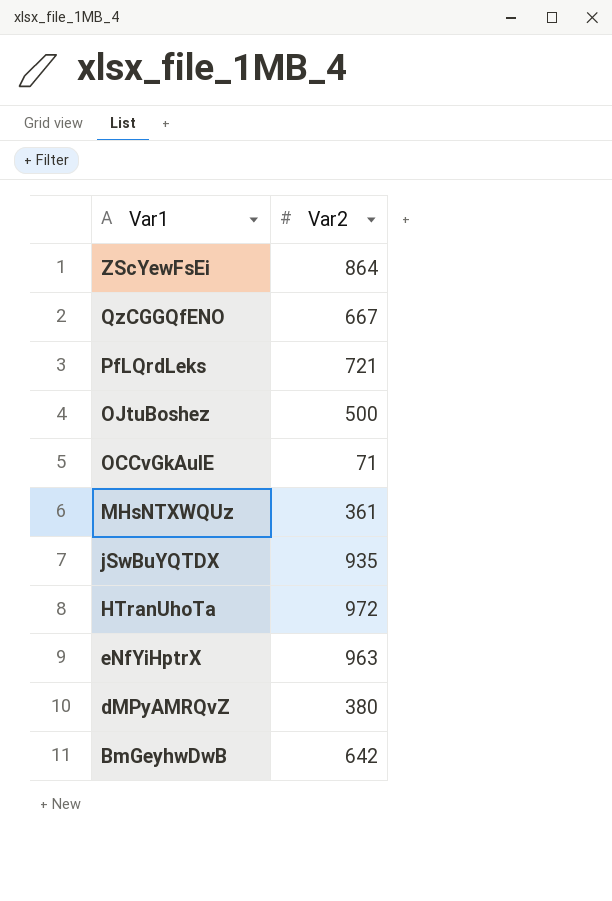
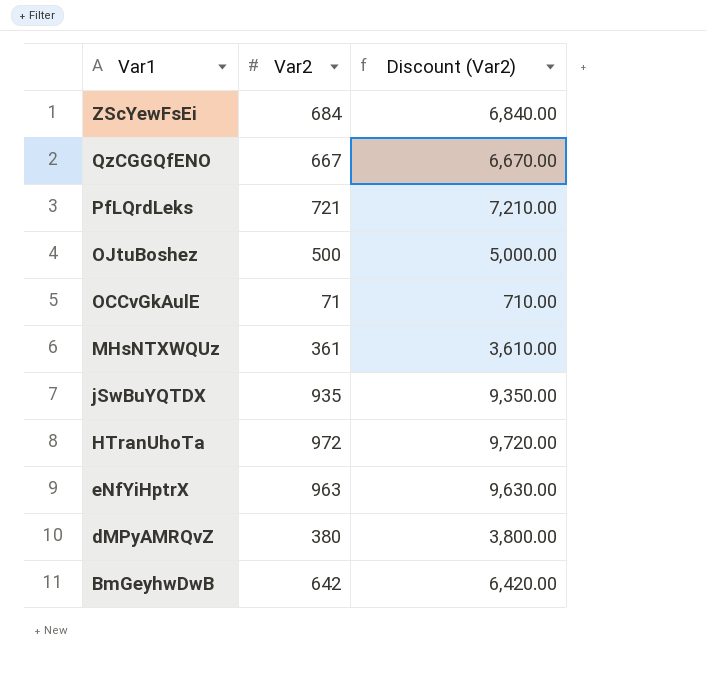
column Discount (Var2) | formula: none -> [Var2] * 10
ZScYewFsEi | Var2: 864 -> 684

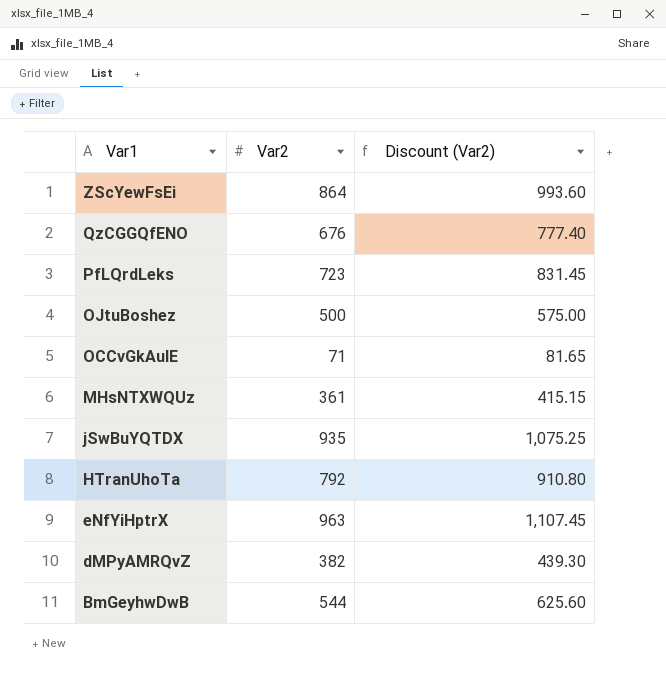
column Discount (Var2) | formula: [Var2] * 10 -> [Var2] * 1.15
ZScYewFsEi | Var2: 684 -> 864
QzCGGQfENO | Var2: 667 -> 676
PfLQrdLeks | Var2: 721 -> 723
HTranUhoTa | Var2: 972 -> 792
dMPyAMRQvZ | Var2: 380 -> 382
BmGeyhwDwB | Var2: 642 -> 544

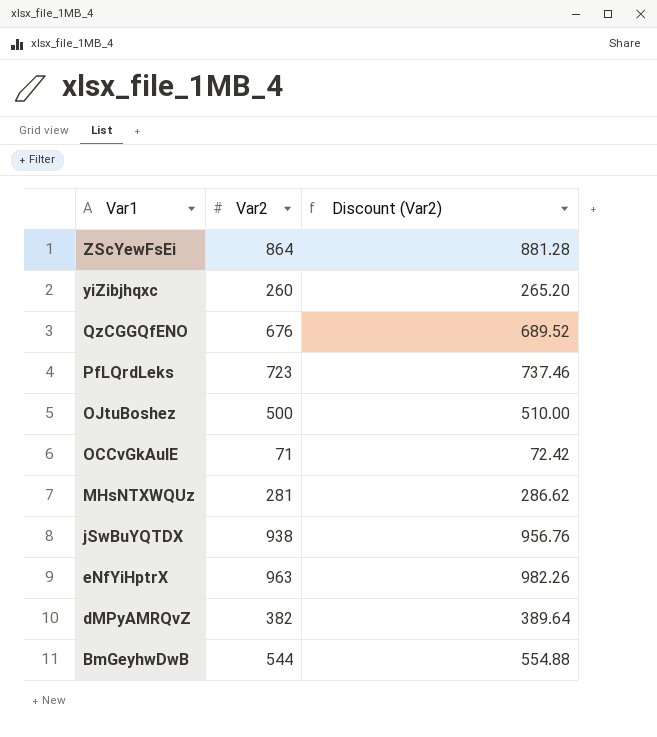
column Discount (Var2) | formula: [Var2] * 1.15 -> [Var2] * 1.02
row HTranUhoTa: 792 | 910.80 -> none
row yiZibjhqxc: none -> 260 | 265.20
MHsNTXWQUz | Var2: 361 -> 281
jSwBuYQTDX | Var2: 935 -> 938

